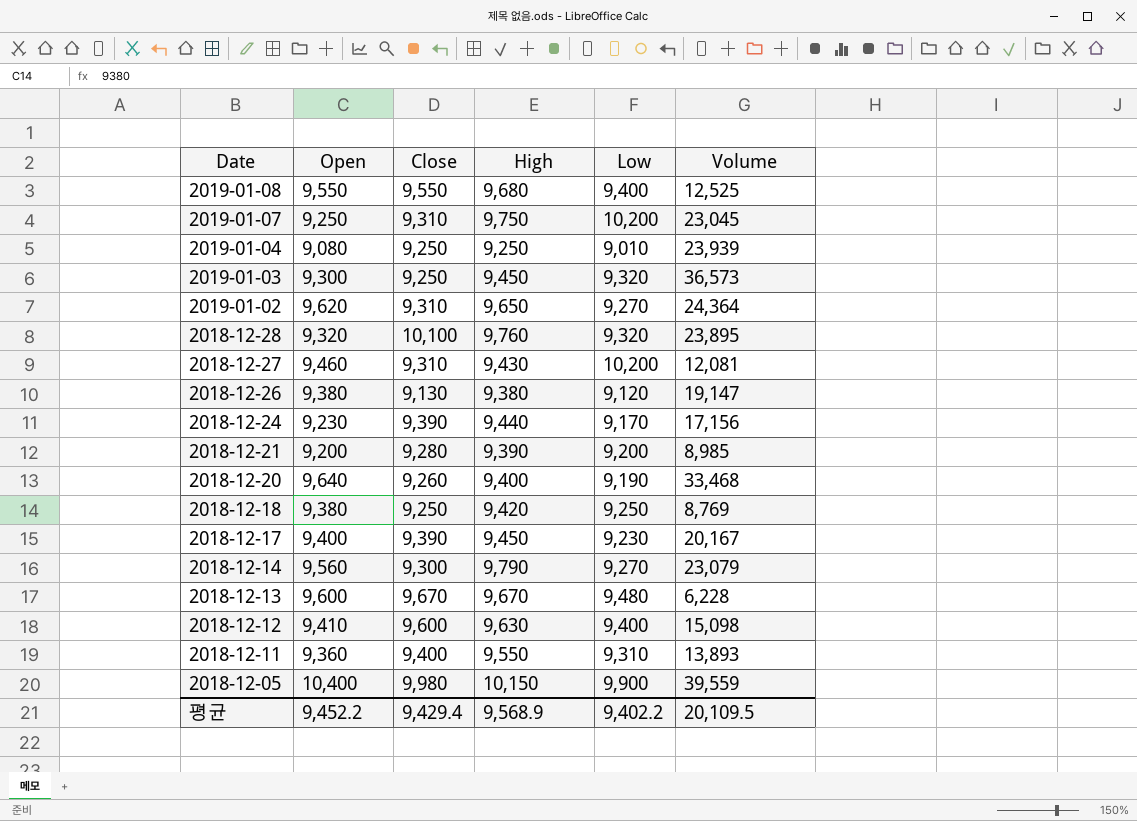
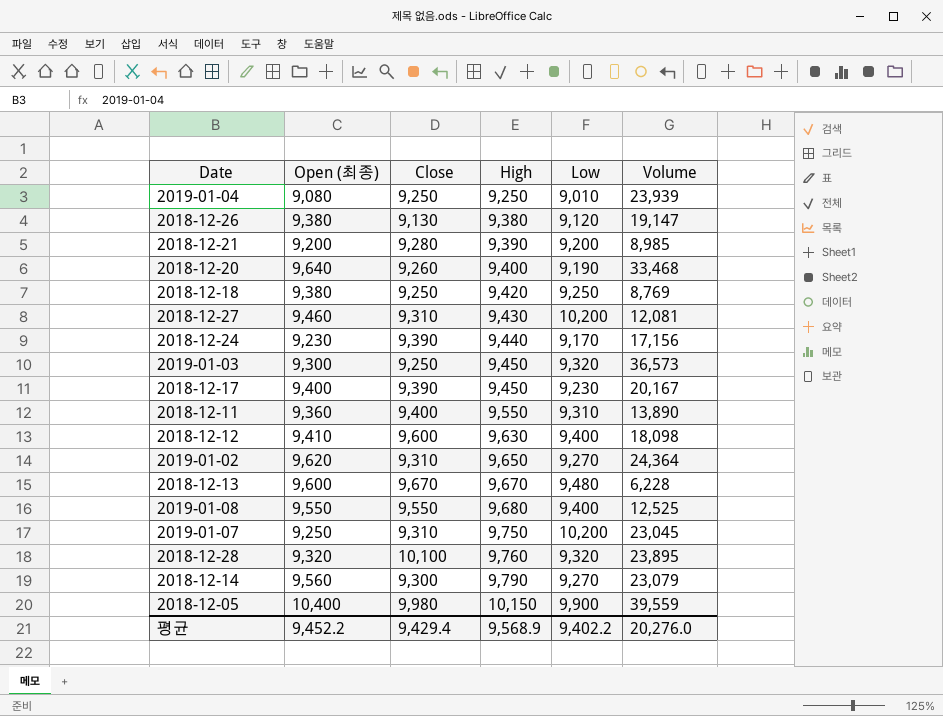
row order: Date descending -> High ascending
column name: Open -> Open (최종)
2018-12-11 | Volume: 13,893 -> 13,890
2018-12-12 | Volume: 15,098 -> 18,098
평균 | Volume: 20,109.5 -> 20,276.0

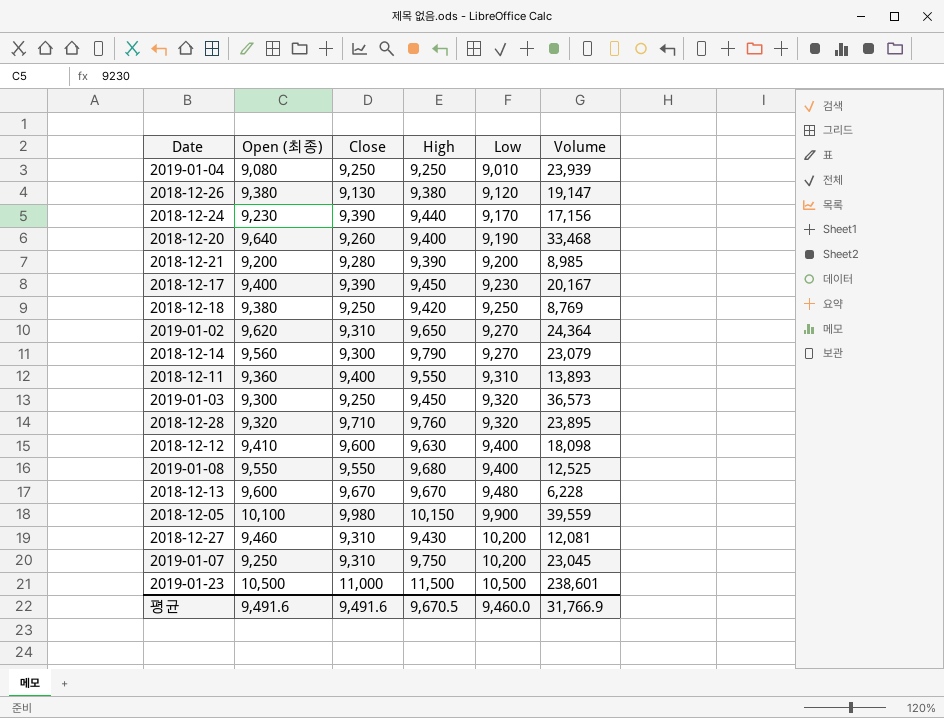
row order: High ascending -> Low ascending
2018-12-11 | Volume: 13,890 -> 13,893
2018-12-28 | Close: 10,100 -> 9,710
2018-12-05 | Open (최종): 10,400 -> 10,100
row 2019-01-23: none -> 10,500 | 11,000 | 11,500 | 10,500 | 238,601
평균 | Open (최종): 9,452.2 -> 9,491.6
평균 | Close: 9,429.4 -> 9,491.6
평균 | High: 9,568.9 -> 9,670.5
평균 | Low: 9,402.2 -> 9,460.0
평균 | Volume: 20,276.0 -> 31,766.9

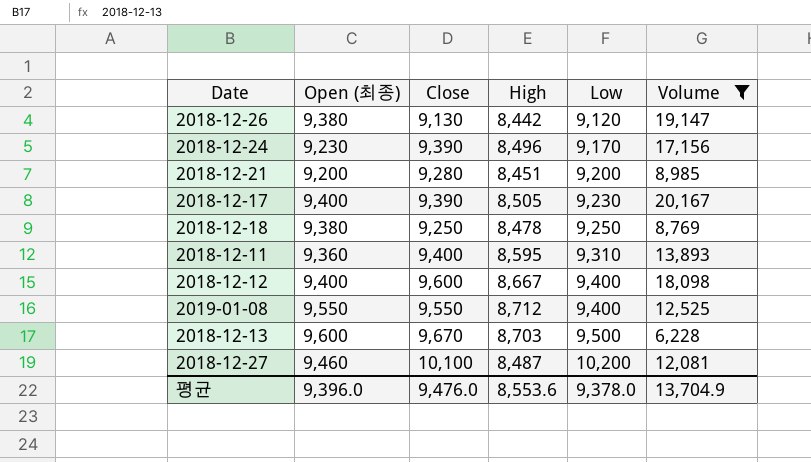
filter: none -> Volume <= 20,167
2018-12-26 | High: 9,380 -> 8,442
2018-12-24 | High: 9,440 -> 8,496
2018-12-21 | High: 9,390 -> 8,451
2018-12-17 | High: 9,450 -> 8,505
2018-12-18 | High: 9,420 -> 8,478
2018-12-11 | High: 9,550 -> 8,595
2018-12-12 | Open (최종): 9,410 -> 9,400
2018-12-12 | High: 9,630 -> 8,667
2019-01-08 | High: 9,680 -> 8,712
2018-12-13 | High: 9,670 -> 8,703
2018-12-13 | Low: 9,480 -> 9,500
2018-12-27 | Close: 9,310 -> 10,100
2018-12-27 | High: 9,430 -> 8,487
평균 | Open (최종): 9,491.6 -> 9,396.0
평균 | Close: 9,491.6 -> 9,476.0
평균 | High: 9,670.5 -> 8,553.6
평균 | Low: 9,460.0 -> 9,378.0
평균 | Volume: 31,766.9 -> 13,704.9

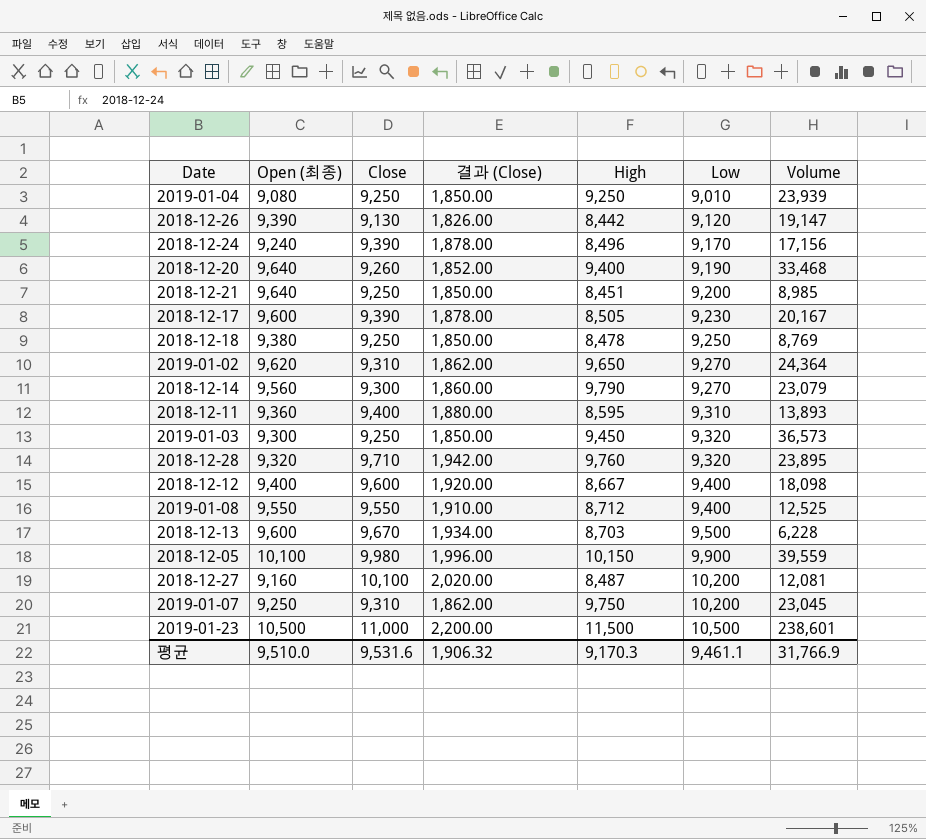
filter: Volume <= 20,167 -> none
column 결과 (Close) | formula: none -> [Close] * 0.2
2018-12-26 | Open (최종): 9,380 -> 9,390
2018-12-24 | Open (최종): 9,230 -> 9,240
2018-12-21 | Open (최종): 9,200 -> 9,640
2018-12-21 | Close: 9,280 -> 9,250
2018-12-17 | Open (최종): 9,400 -> 9,600
2018-12-27 | Open (최종): 9,460 -> 9,160
평균 | Open (최종): 9,396.0 -> 9,510.0
평균 | Close: 9,476.0 -> 9,531.6
평균 | High: 8,553.6 -> 9,170.3
평균 | Low: 9,378.0 -> 9,461.1
평균 | Volume: 13,704.9 -> 31,766.9

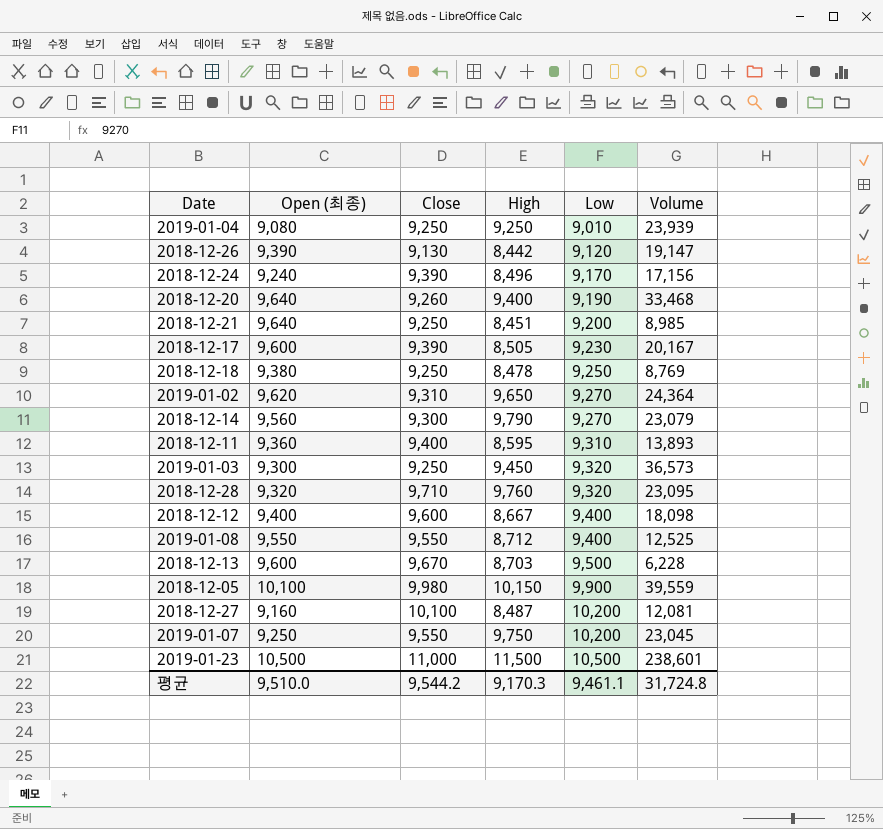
column 결과 (Close) | formula: [Close] * 0.2 -> none
2018-12-28 | Volume: 23,895 -> 23,095
2019-01-07 | Close: 9,310 -> 9,550
평균 | Close: 9,531.6 -> 9,544.2
평균 | Volume: 31,766.9 -> 31,724.8

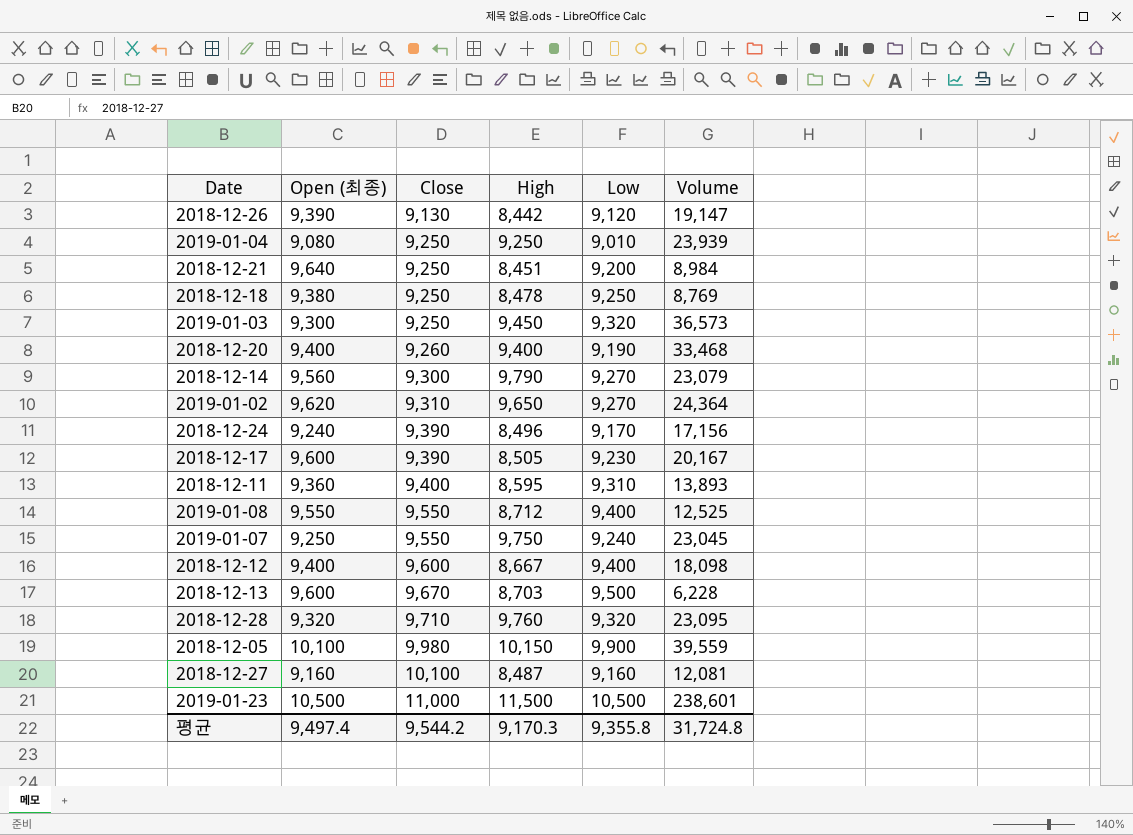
row order: Low ascending -> Close ascending
2018-12-21 | Volume: 8,985 -> 8,984
2018-12-20 | Open (최종): 9,640 -> 9,400
2019-01-07 | Low: 10,200 -> 9,240
2018-12-27 | Low: 10,200 -> 9,160
평균 | Open (최종): 9,510.0 -> 9,497.4
평균 | Low: 9,461.1 -> 9,355.8

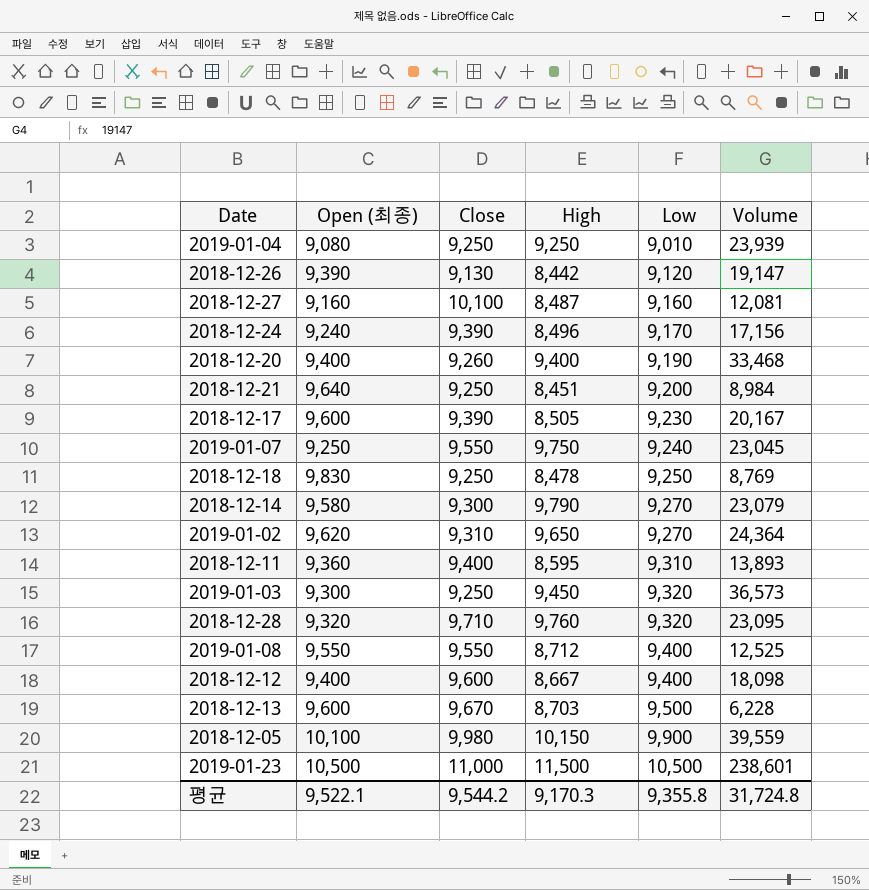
row order: Close ascending -> Low ascending
2018-12-18 | Open (최종): 9,380 -> 9,830
2018-12-14 | Open (최종): 9,560 -> 9,580
평균 | Open (최종): 9,497.4 -> 9,522.1

